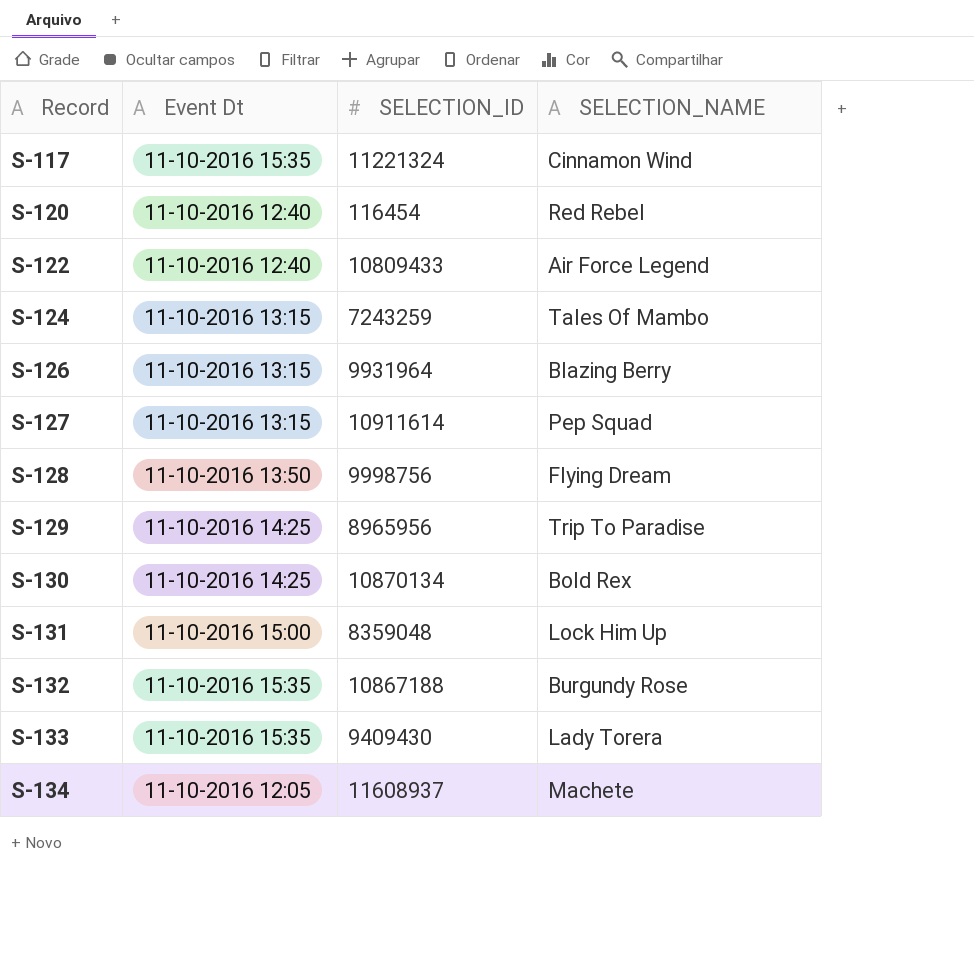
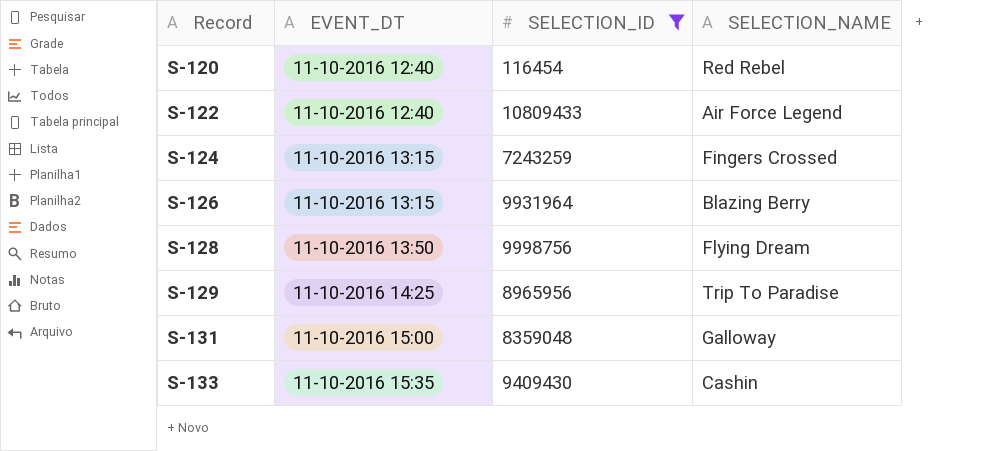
filter: none -> SELECTION_ID <= 10809433
column name: Event Dt -> EVENT_DT
S-124 | SELECTION_NAME: Tales Of Mambo -> Fingers Crossed
S-131 | SELECTION_NAME: Lock Him Up -> Galloway
S-133 | SELECTION_NAME: Lady Torera -> Cashin

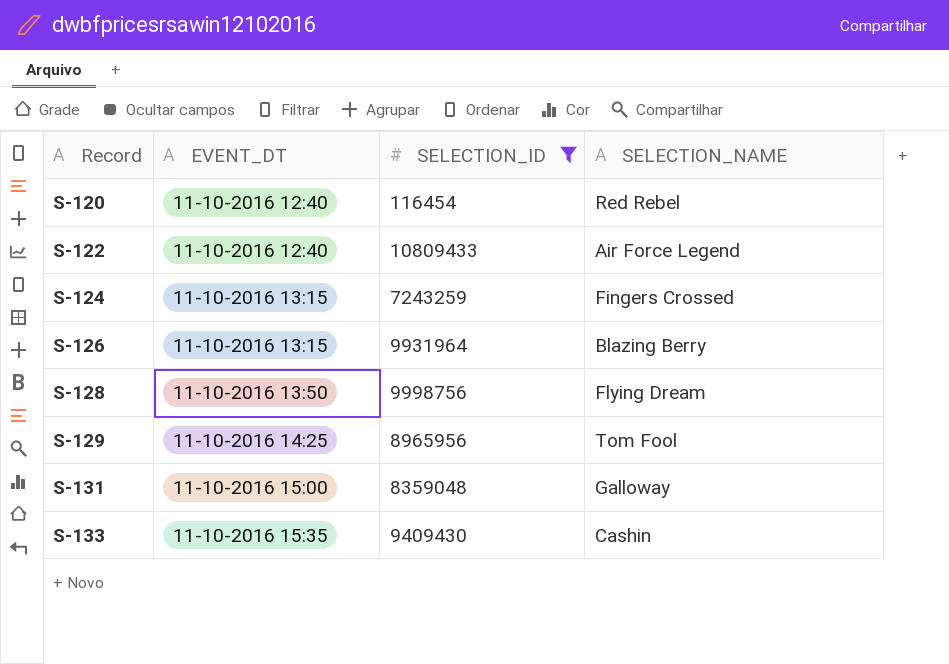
S-129 | SELECTION_NAME: Trip To Paradise -> Tom Fool

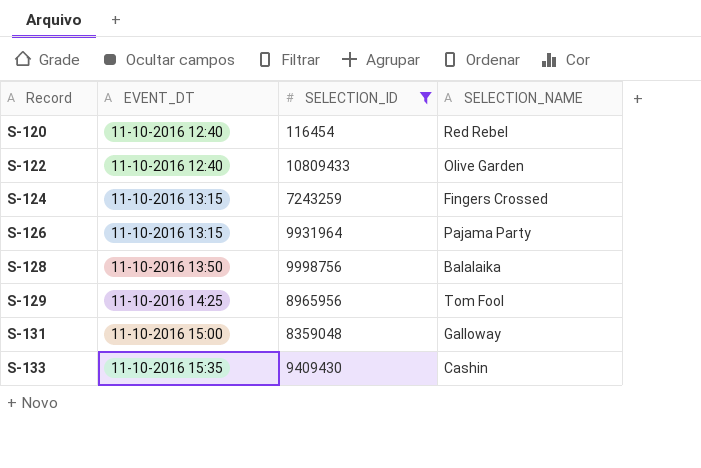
S-122 | SELECTION_NAME: Air Force Legend -> Olive Garden
S-126 | SELECTION_NAME: Blazing Berry -> Pajama Party
S-128 | SELECTION_NAME: Flying Dream -> Balalaika

